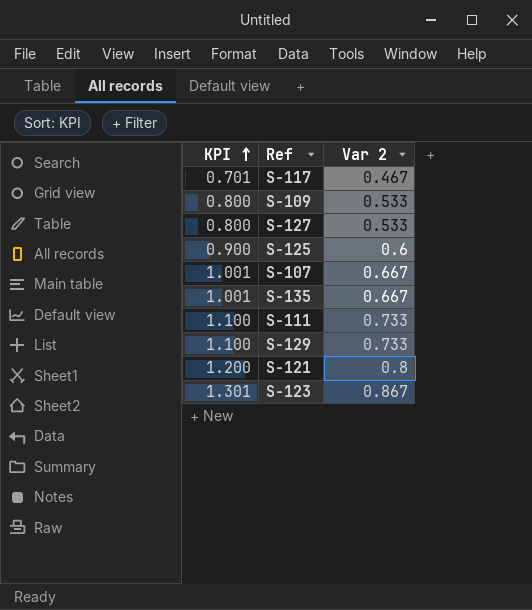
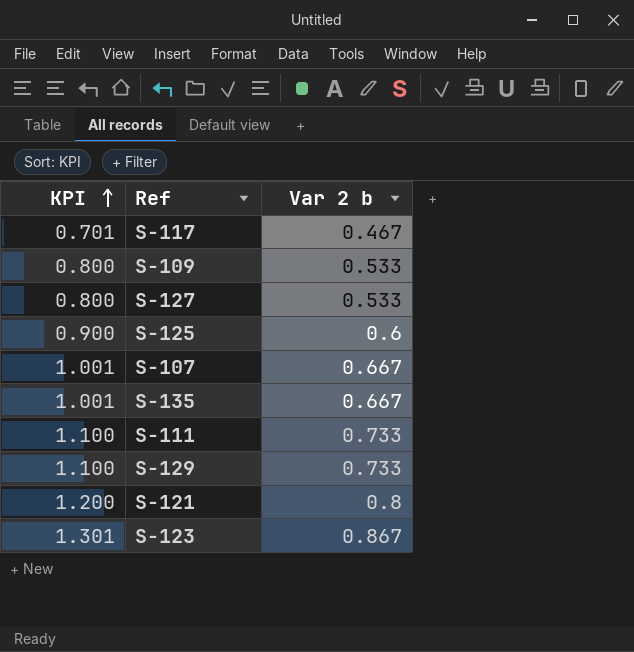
column name: Var 2 -> Var 2 b

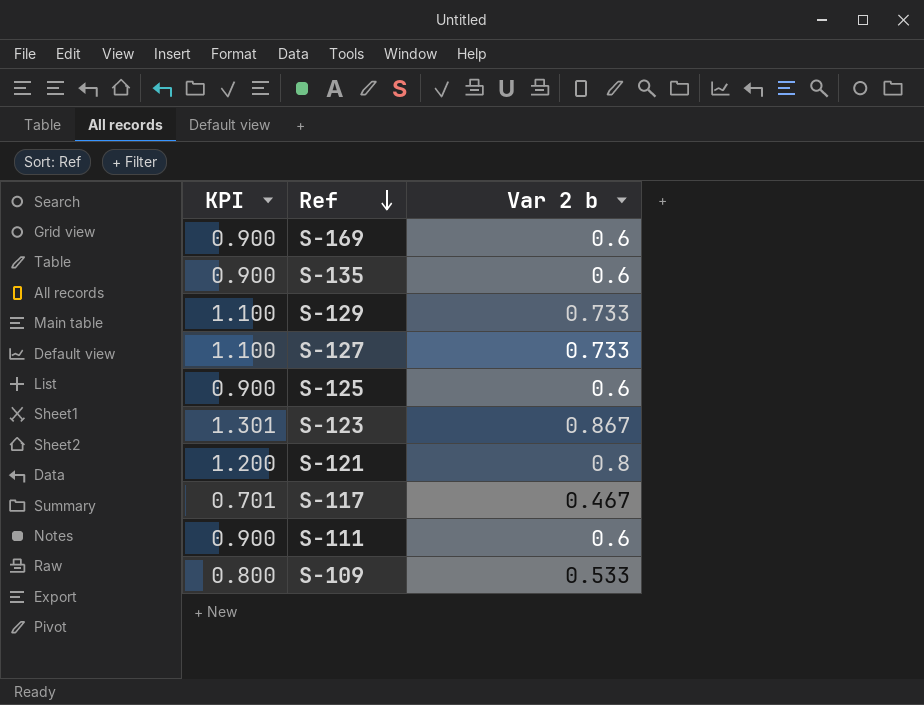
row order: KPI ascending -> Ref descending
row S-107: 1.001 | 0.667 -> none
row S-169: none -> 0.900 | 0.6
S-135 | KPI: 1.001 -> 0.900
S-135 | Var 2 b: 0.667 -> 0.6
S-127 | KPI: 0.800 -> 1.100
S-127 | Var 2 b: 0.533 -> 0.733
S-111 | KPI: 1.100 -> 0.900
S-111 | Var 2 b: 0.733 -> 0.6

